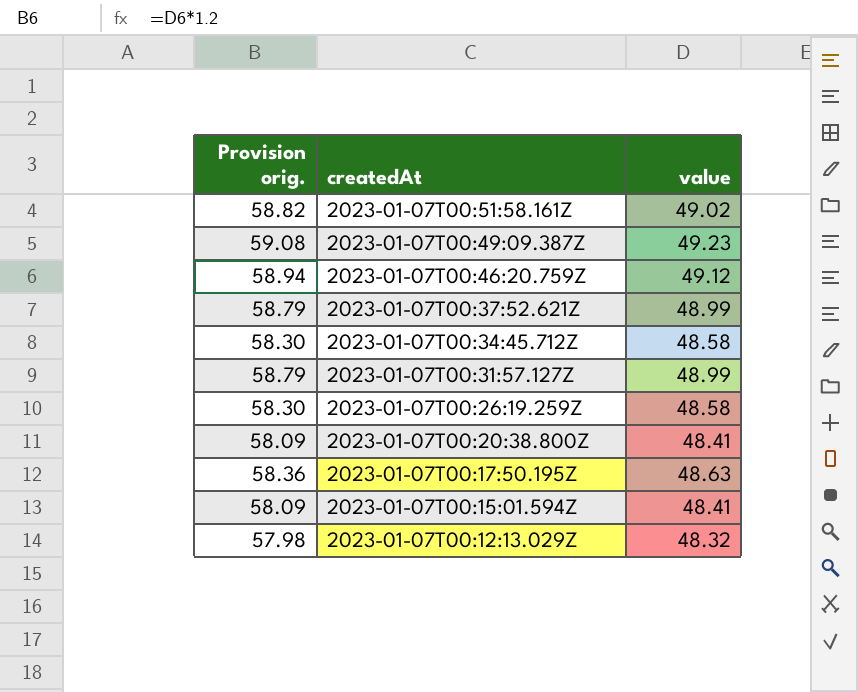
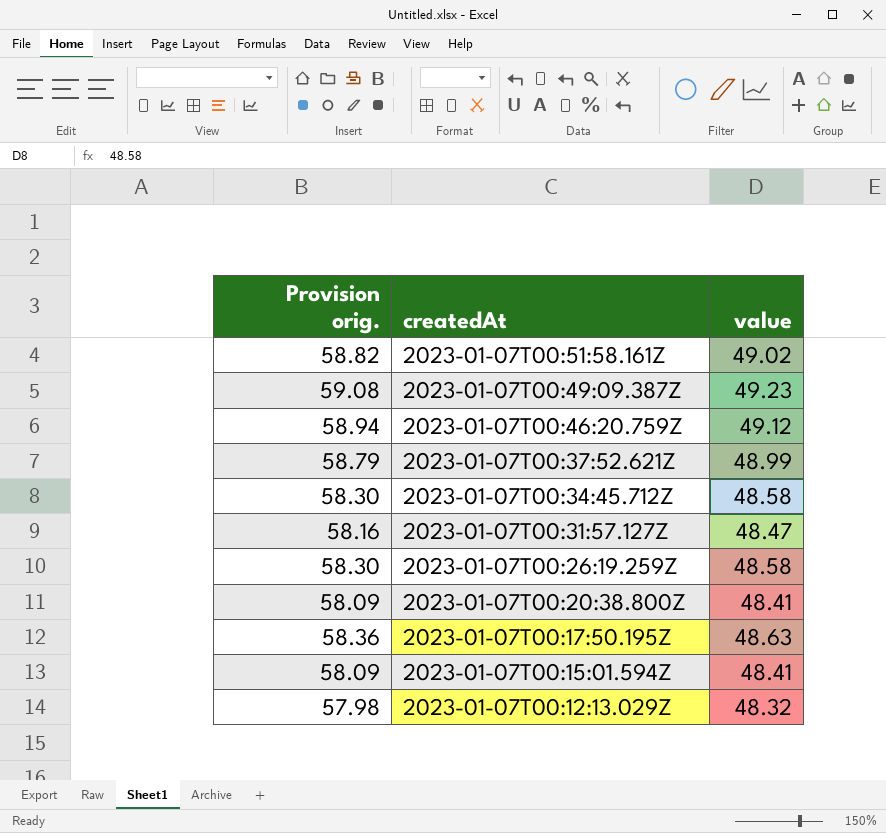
2023-01-07T00:31:57.127Z | Provision orig.: 58.79 -> 58.16
2023-01-07T00:31:57.127Z | value: 48.99 -> 48.47

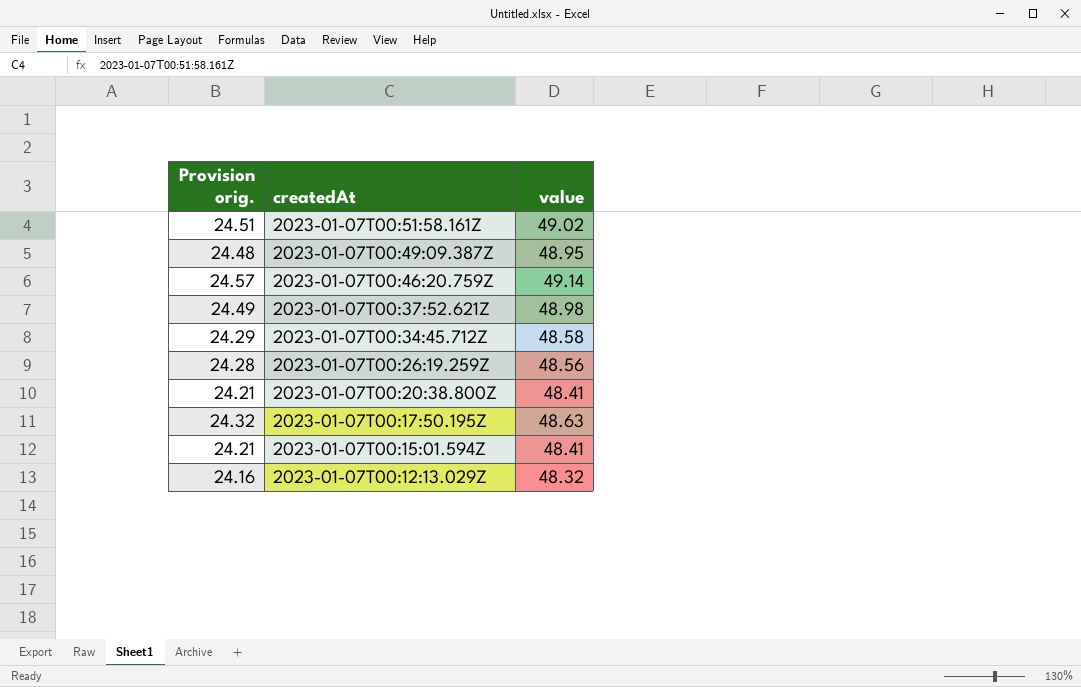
column Provision orig. | formula: [value] * 1.2 -> [value] * 0.5
row 2023-01-07T00:31:57.127Z: 58.16 | 48.47 -> none
2023-01-07T00:49:09.387Z | value: 49.23 -> 48.95
2023-01-07T00:46:20.759Z | value: 49.12 -> 49.14
2023-01-07T00:37:52.621Z | value: 48.99 -> 48.98
2023-01-07T00:26:19.259Z | value: 48.58 -> 48.56

